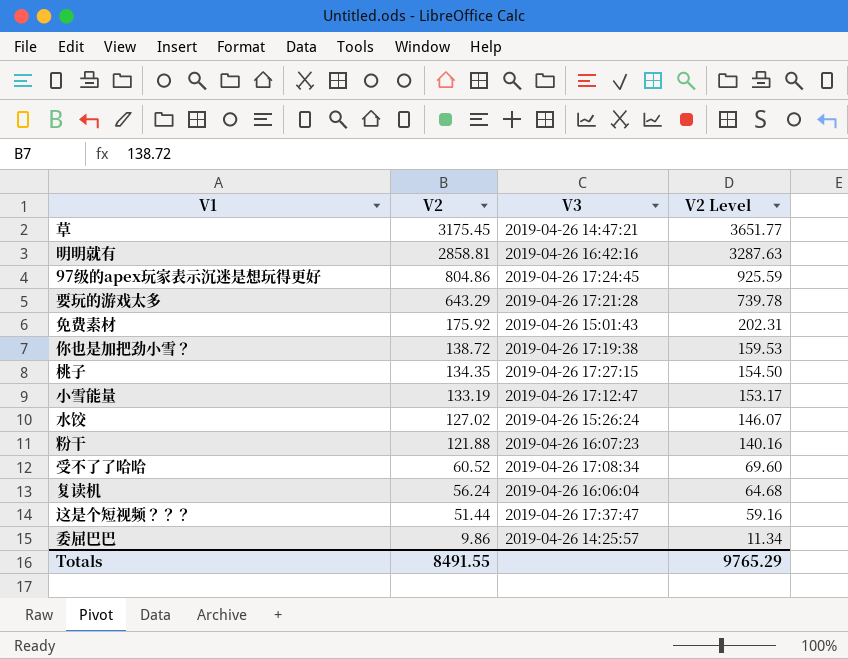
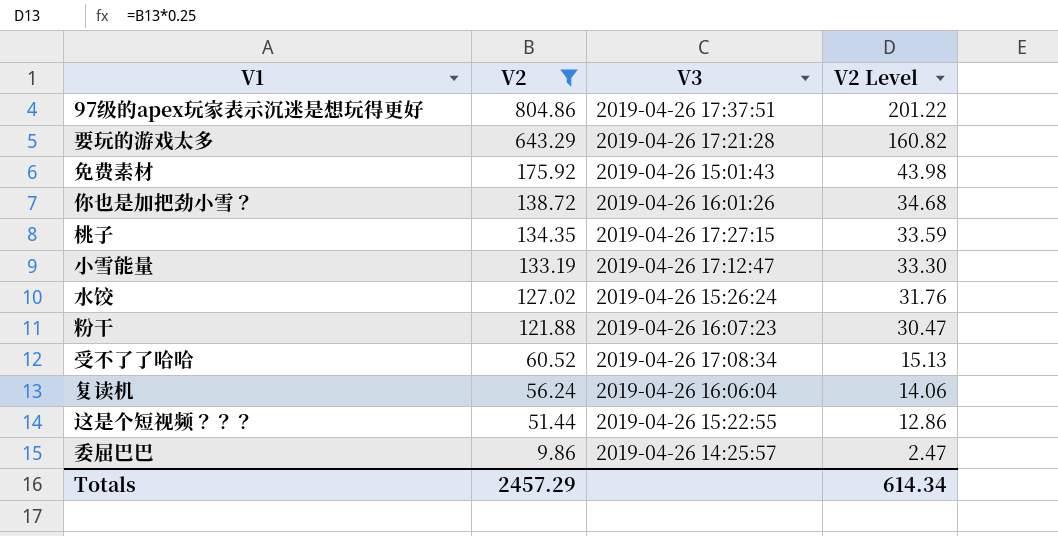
filter: none -> V2 <= 804.86
column V2 Level | formula: [V2] * 1.15 -> [V2] * 0.25
97级的apex玩家表示沉迷是想玩得更好 | V3: 2019-04-26 17:24:45 -> 2019-04-26 17:37:51
你也是加把劲小雪？ | V3: 2019-04-26 17:19:38 -> 2019-04-26 16:01:26
这是个短视频？？？ | V3: 2019-04-26 17:37:47 -> 2019-04-26 15:22:55
Totals | V2: 8491.55 -> 2457.29
Totals | V2 Level: 9765.29 -> 614.34

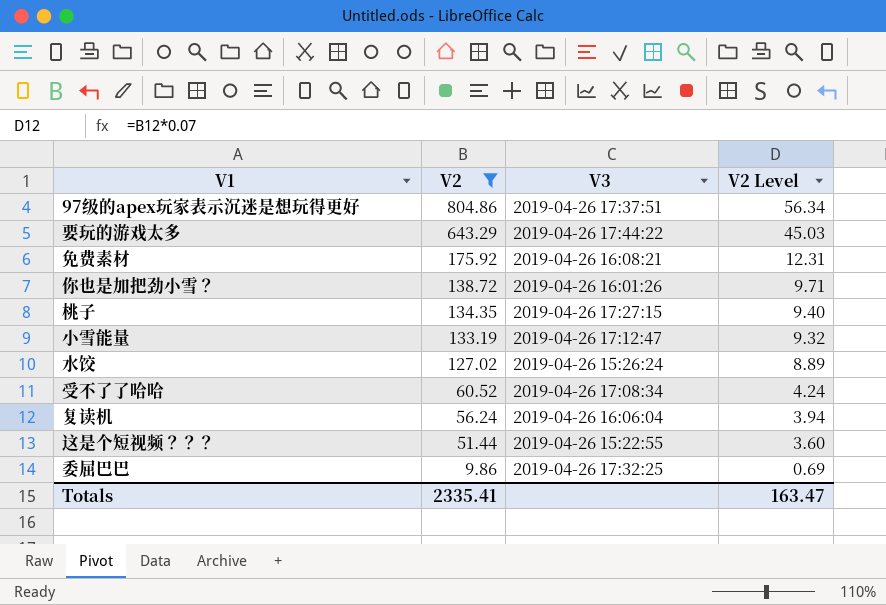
column V2 Level | formula: [V2] * 0.25 -> [V2] * 0.07
row 粉干: 121.88 | 2019-04-26 16:07:23 | 30.47 -> none
要玩的游戏太多 | V3: 2019-04-26 17:21:28 -> 2019-04-26 17:44:22
免费素材 | V3: 2019-04-26 15:01:43 -> 2019-04-26 16:08:21
委屈巴巴 | V3: 2019-04-26 14:25:57 -> 2019-04-26 17:32:25
Totals | V2: 2457.29 -> 2335.41
Totals | V2 Level: 614.34 -> 163.47

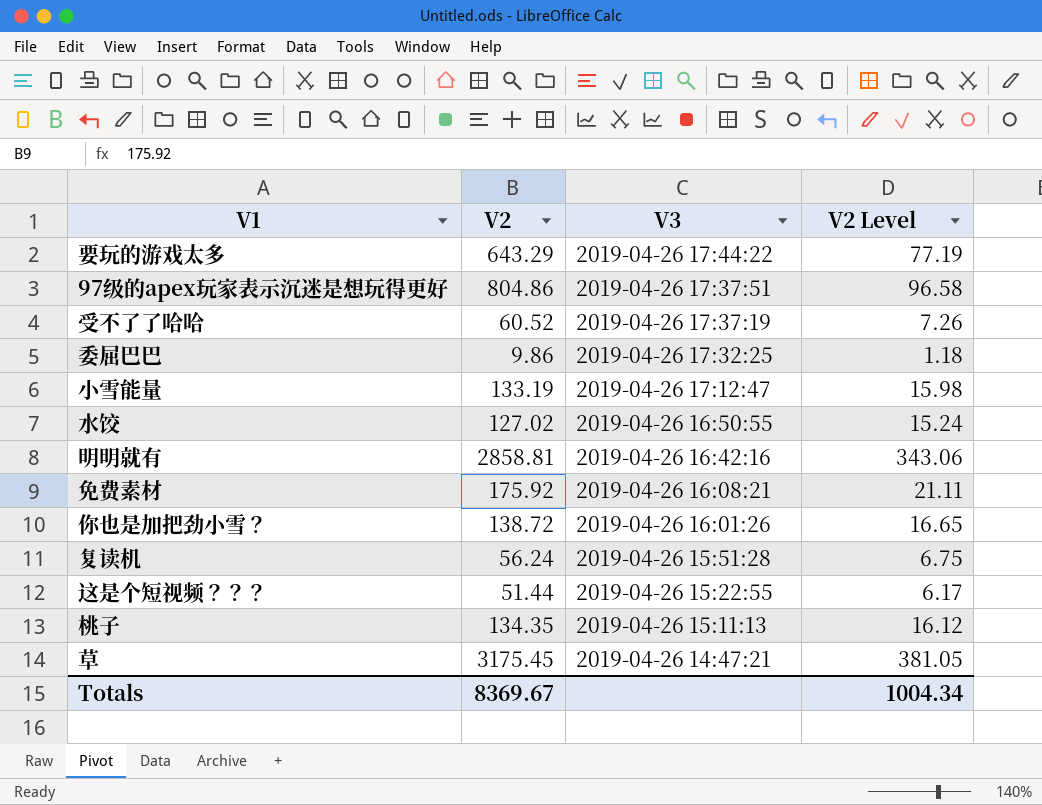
filter: V2 <= 804.86 -> none
row order: V2 descending -> V3 descending
column V2 Level | formula: [V2] * 0.07 -> [V2] * 0.12
受不了了哈哈 | V3: 2019-04-26 17:08:34 -> 2019-04-26 17:37:19
水饺 | V3: 2019-04-26 15:26:24 -> 2019-04-26 16:50:55
复读机 | V3: 2019-04-26 16:06:04 -> 2019-04-26 15:51:28
桃子 | V3: 2019-04-26 17:27:15 -> 2019-04-26 15:11:13
Totals | V2: 2335.41 -> 8369.67
Totals | V2 Level: 163.47 -> 1004.34

